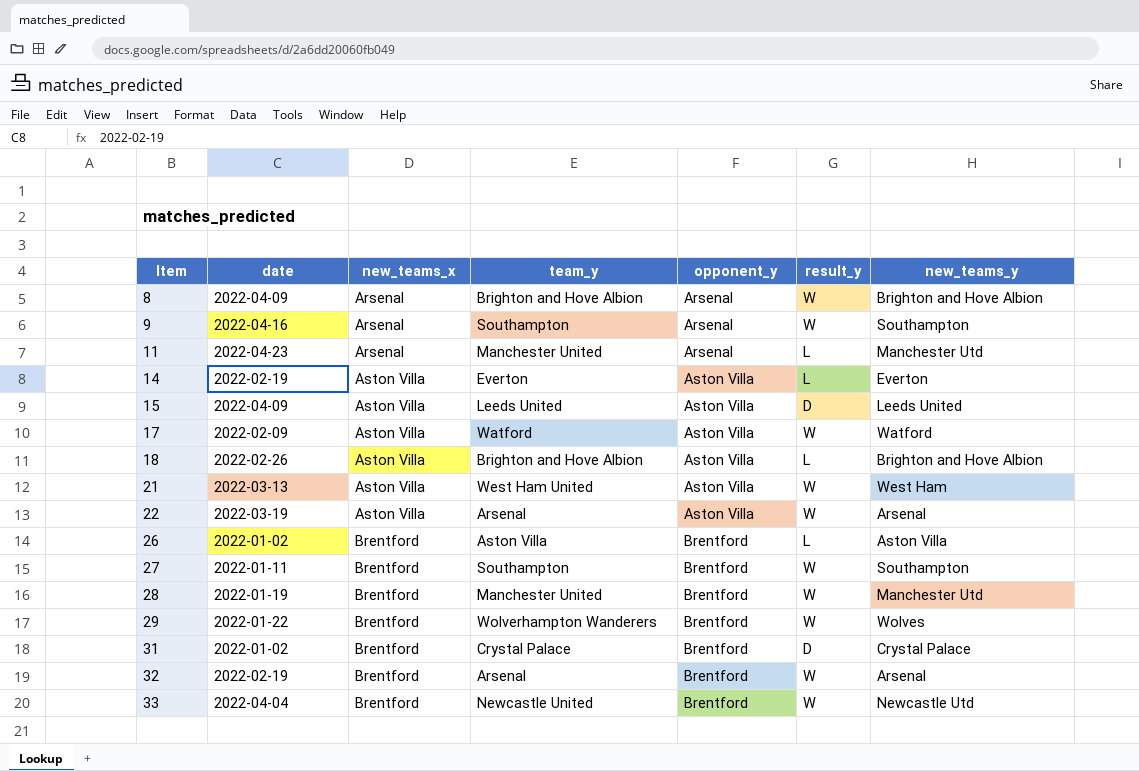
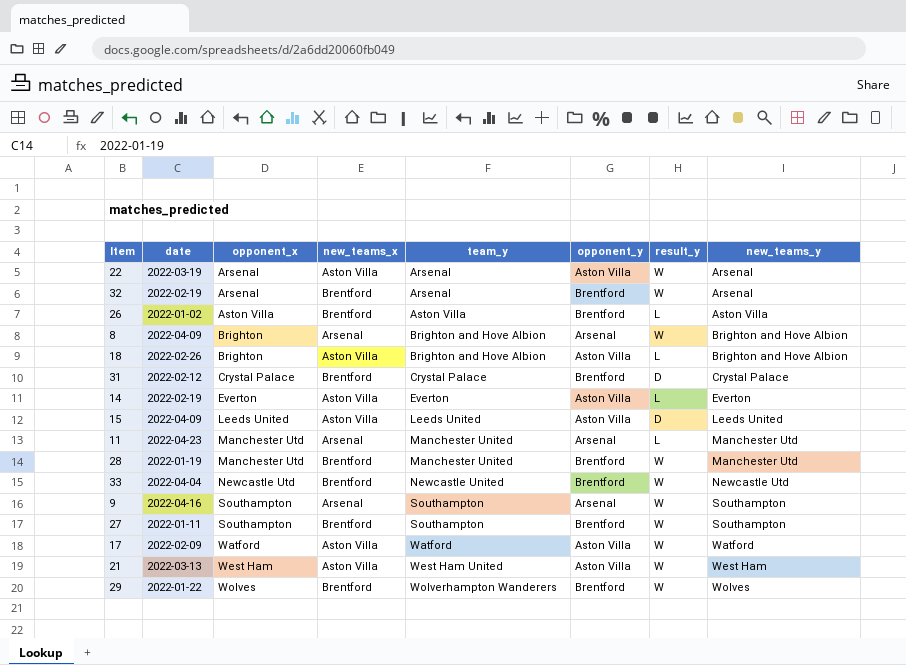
row order: Item ascending -> opponent_x ascending
column opponent_x | position: none -> 3
31 | date: 2022-01-02 -> 2022-02-12

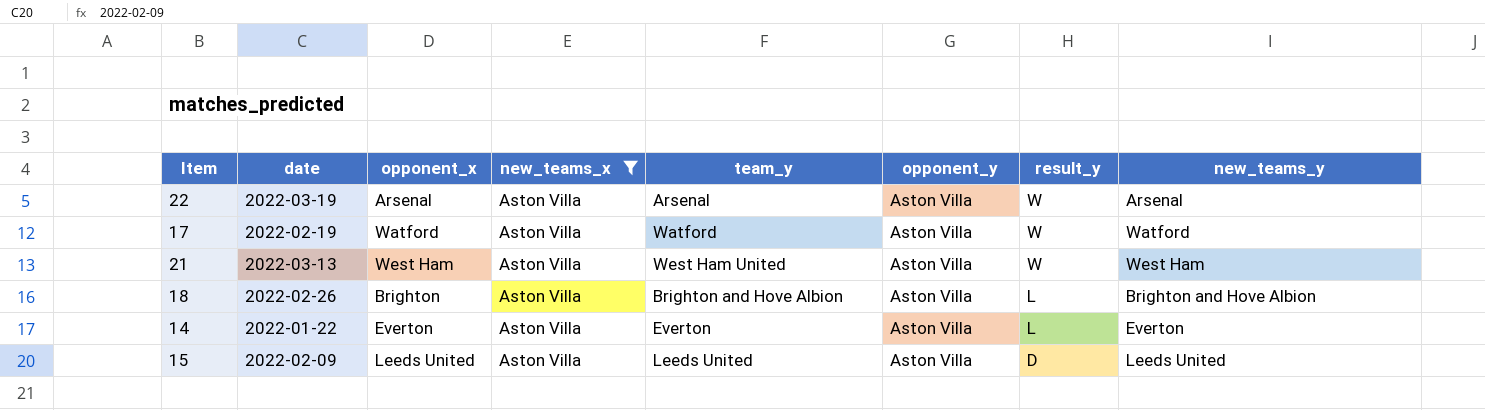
filter: none -> new_teams_x = Aston Villa
row order: opponent_x ascending -> result_y descending
17 | date: 2022-02-09 -> 2022-02-19
14 | date: 2022-02-19 -> 2022-01-22
15 | date: 2022-04-09 -> 2022-02-09

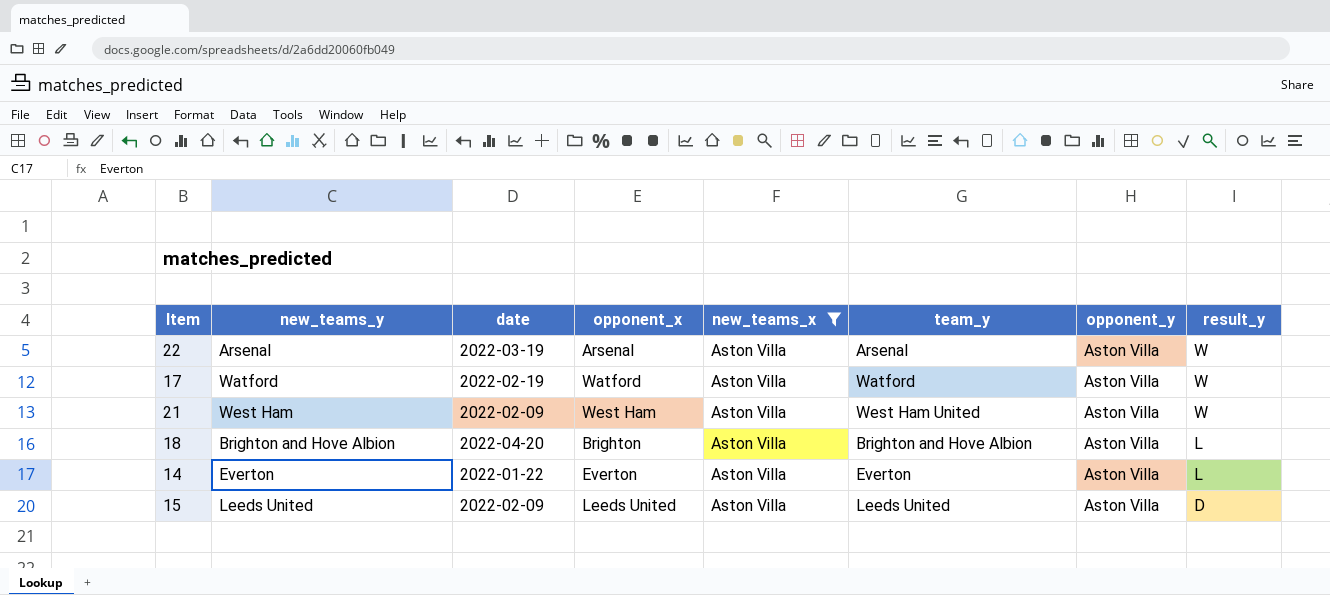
column new_teams_y | position: 8 -> 2
21 | date: 2022-03-13 -> 2022-02-09
18 | date: 2022-02-26 -> 2022-04-20

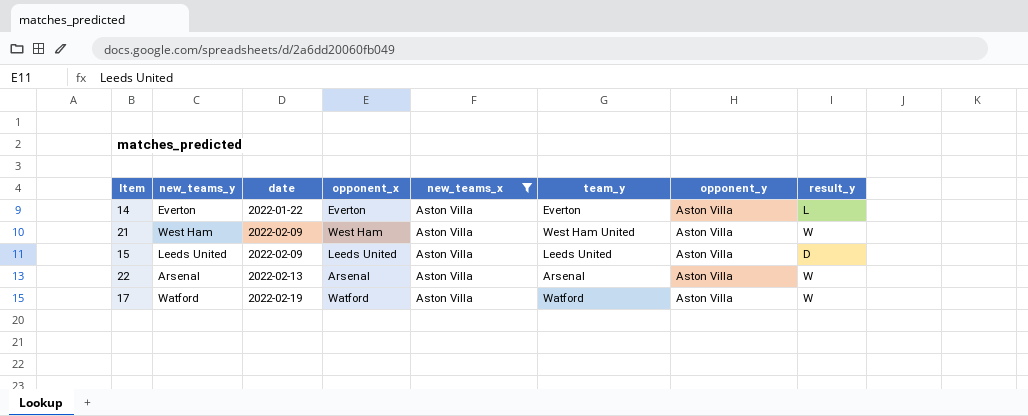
row order: result_y descending -> date ascending
row 18: Brighton and Hove Albion | 2022-04-20 | Brighton | Aston Villa | Brighton and Hove Albion | Aston Villa | L -> none
22 | date: 2022-03-19 -> 2022-02-13

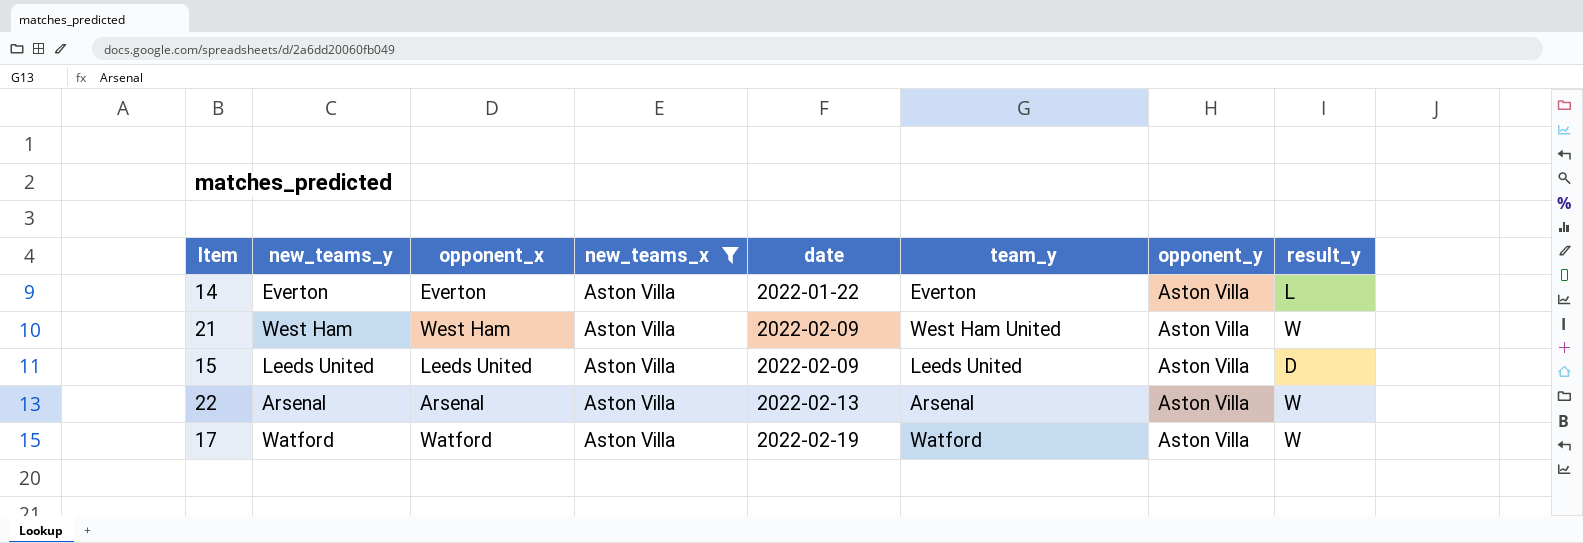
column date | position: 3 -> 5

